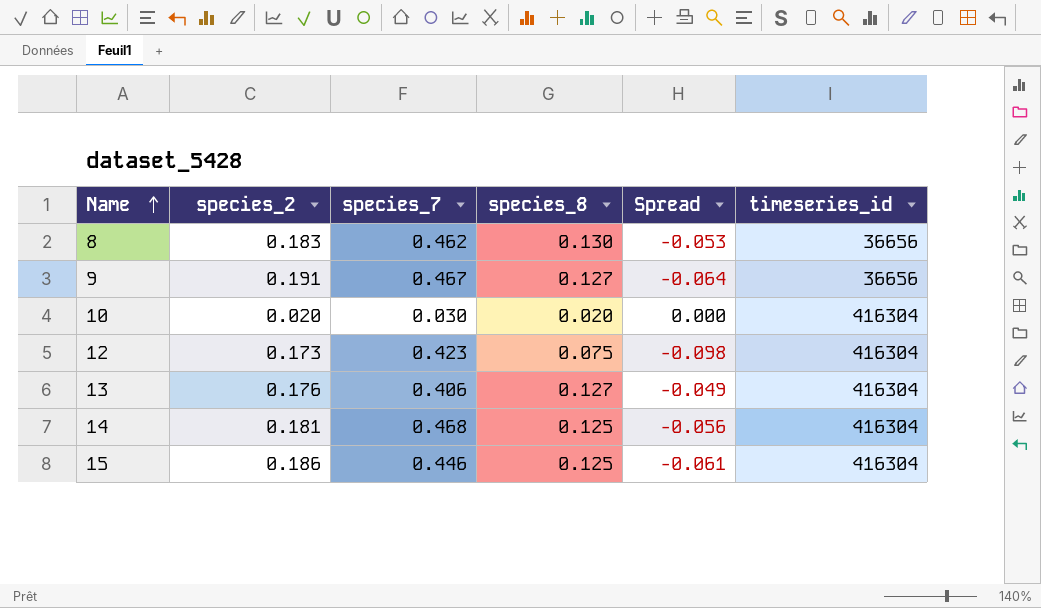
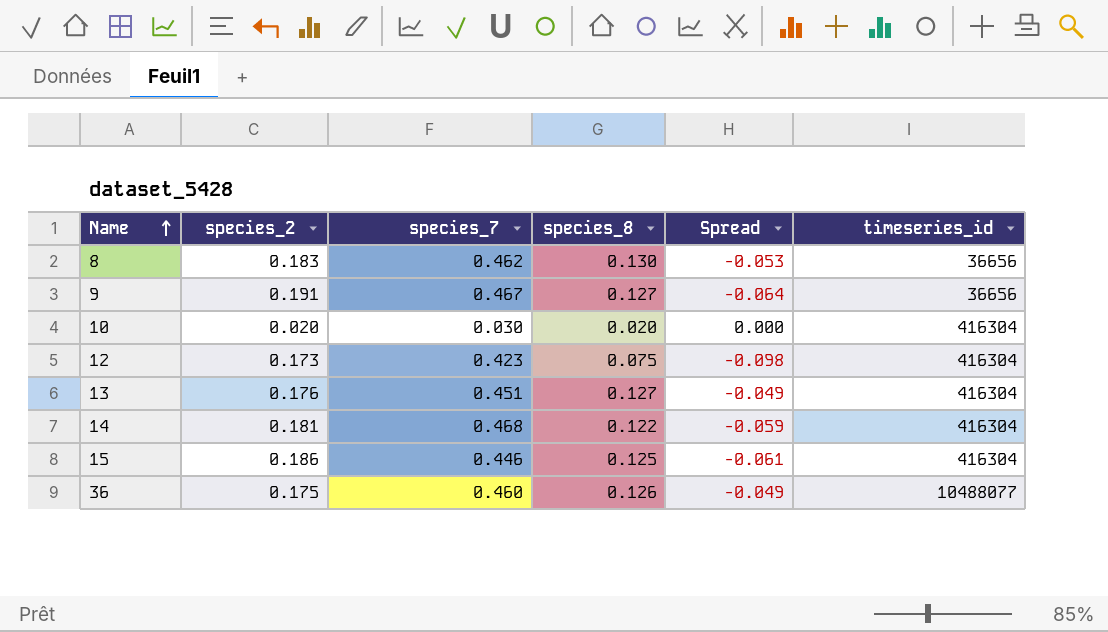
13 | species_7: 0.406 -> 0.451
14 | species_8: 0.125 -> 0.122
14 | Spread: -0.056 -> -0.059
row 36: none -> 0.175 | 0.460 | 0.126 | -0.049 | 10488077

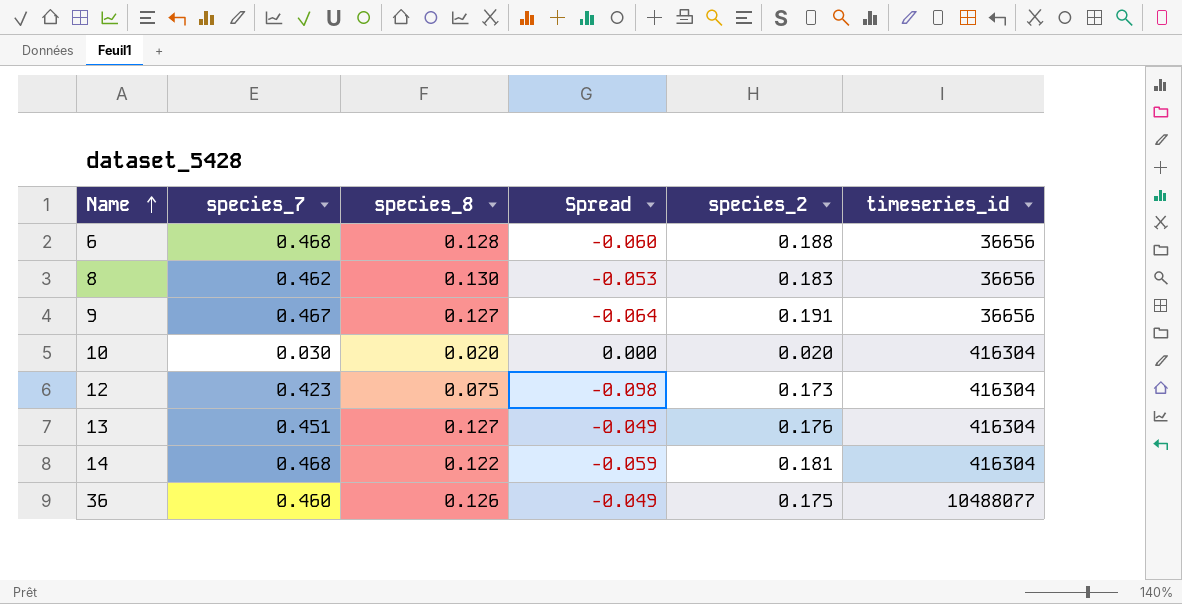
column species_2 | position: 2 -> 5
row 15: 0.186 | 0.446 | 0.125 | -0.061 | 416304 -> none
row 6: none -> 0.468 | 0.128 | -0.060 | 0.188 | 36656

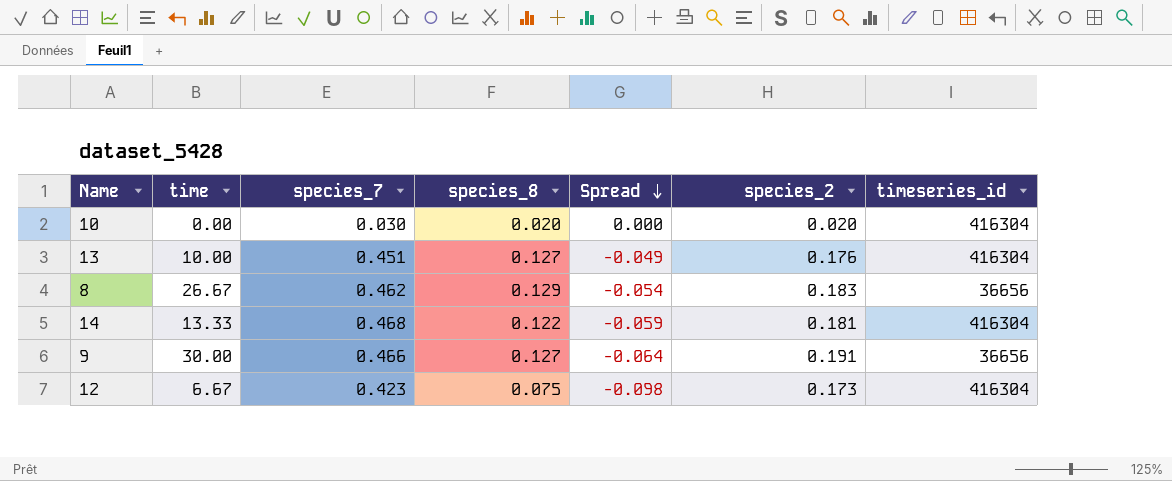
row order: Name ascending -> Spread descending
column time | position: none -> 2
row 6: 0.468 | 0.128 | -0.060 | 0.188 | 36656 -> none
row 36: 0.460 | 0.126 | -0.049 | 0.175 | 10488077 -> none
8 | species_8: 0.130 -> 0.129
8 | Spread: -0.053 -> -0.054
9 | species_7: 0.467 -> 0.466

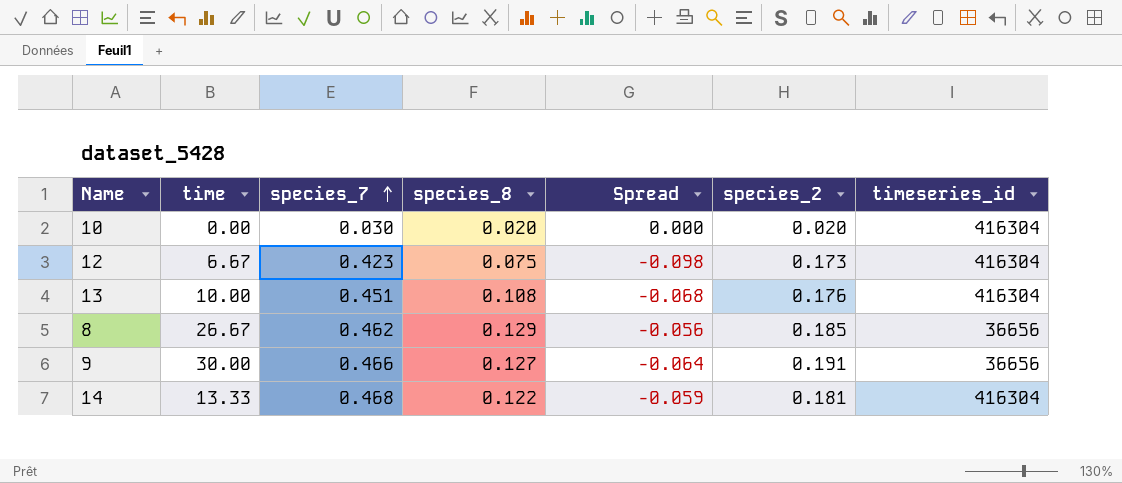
row order: Spread descending -> species_7 ascending
13 | species_8: 0.127 -> 0.108
13 | Spread: -0.049 -> -0.068
8 | Spread: -0.054 -> -0.056
8 | species_2: 0.183 -> 0.185

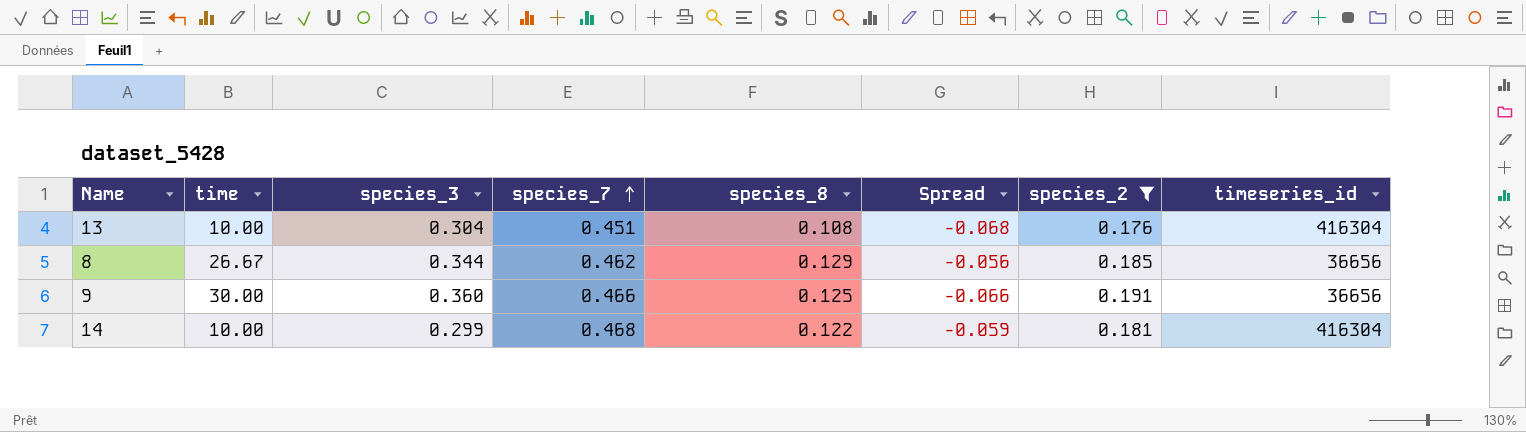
filter: none -> species_2 >= 0.176
column species_3 | position: none -> 3
9 | species_8: 0.127 -> 0.125
9 | Spread: -0.064 -> -0.066
14 | time: 13.33 -> 10.00

